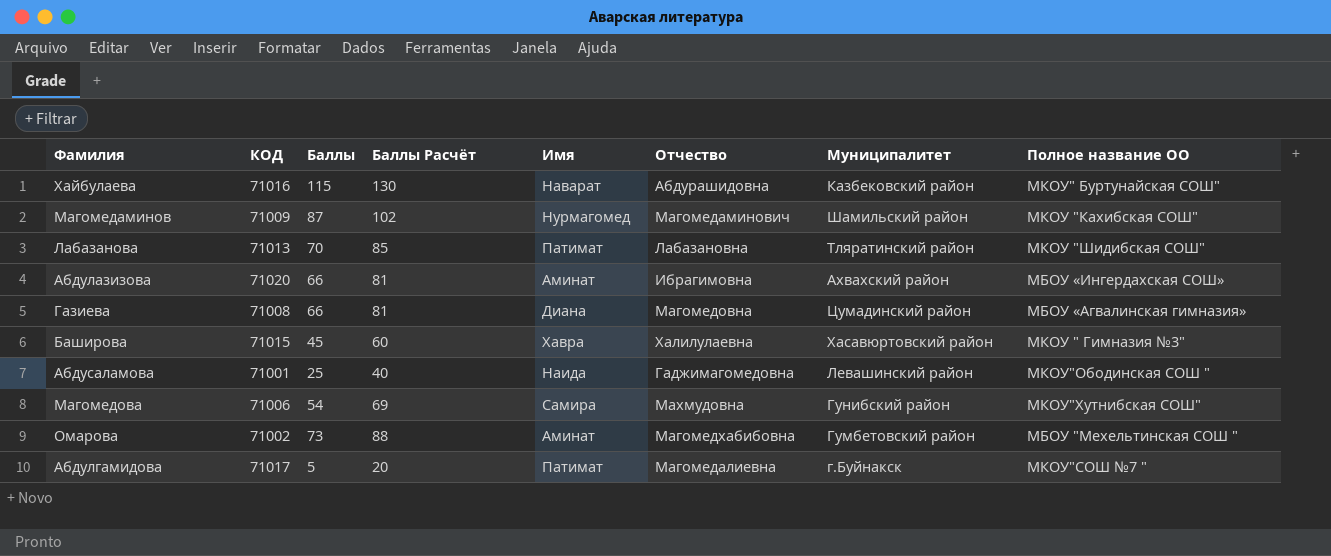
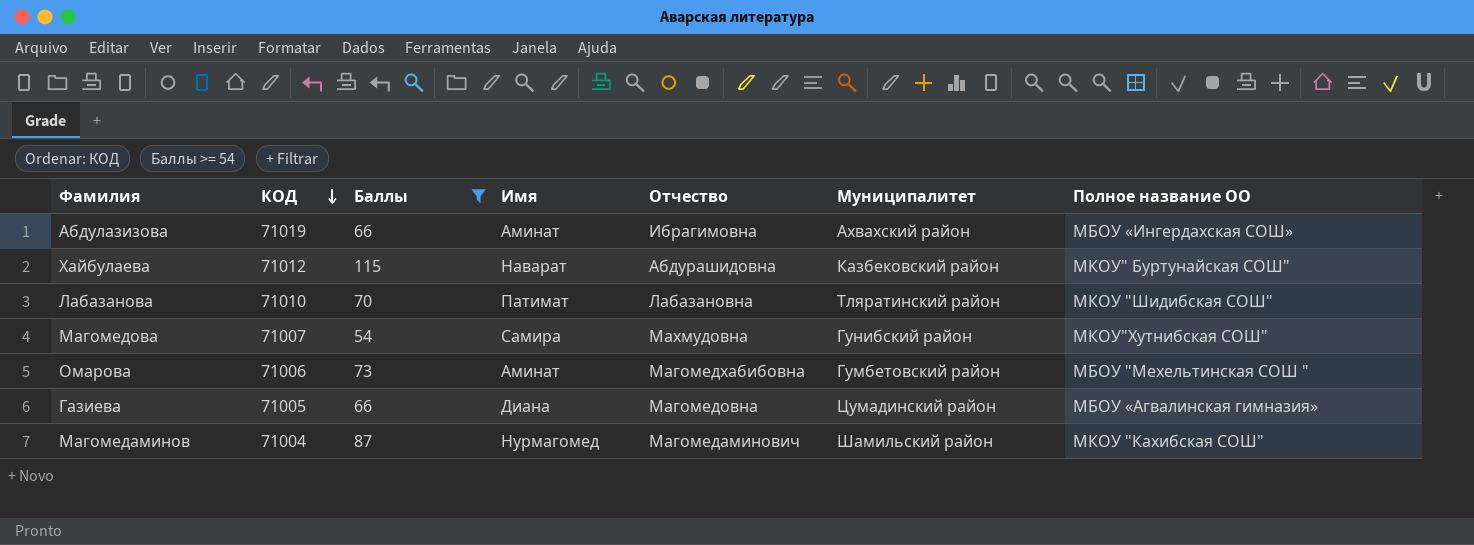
filter: none -> Баллы >= 54
row order: none -> КОД descending
column Баллы Расчёт | formula: [Баллы] + 15 -> none
Абдулазизова | КОД: 71020 -> 71019
Хайбулаева | КОД: 71016 -> 71012
Лабазанова | КОД: 71013 -> 71010
Магомедова | КОД: 71006 -> 71007
Омарова | КОД: 71002 -> 71006
Газиева | КОД: 71008 -> 71005
Магомедаминов | КОД: 71009 -> 71004

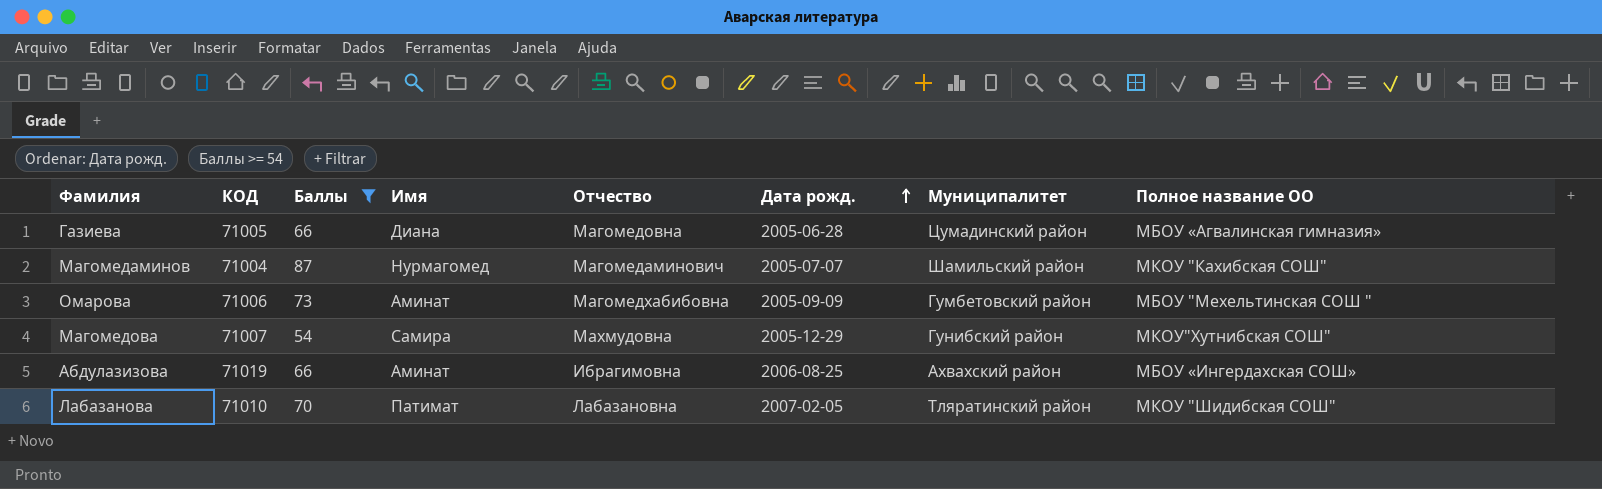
row order: КОД descending -> Дата рожд. ascending
column Дата рожд. | position: none -> 6
row Хайбулаева: 71012 | 115 | Наварат | Абдурашидовна | Казбековский район | МКОУ" Буртунайская СОШ" -> none

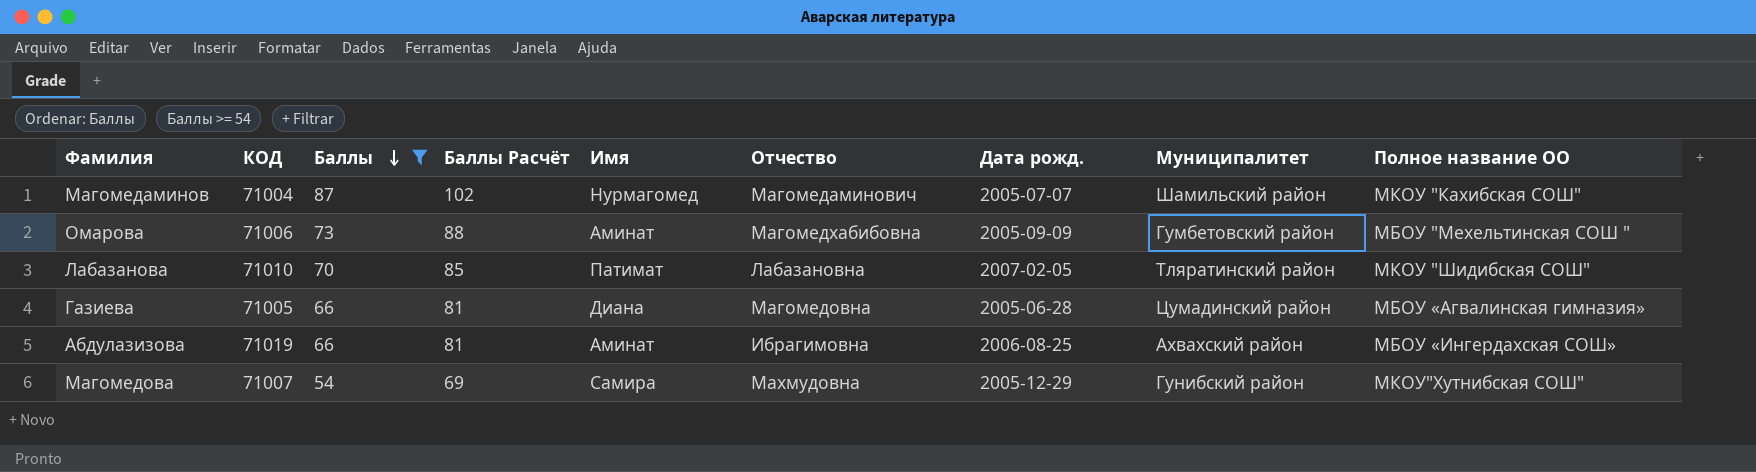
row order: Дата рожд. ascending -> Баллы descending
column Баллы Расчёт | formula: none -> [Баллы] + 15

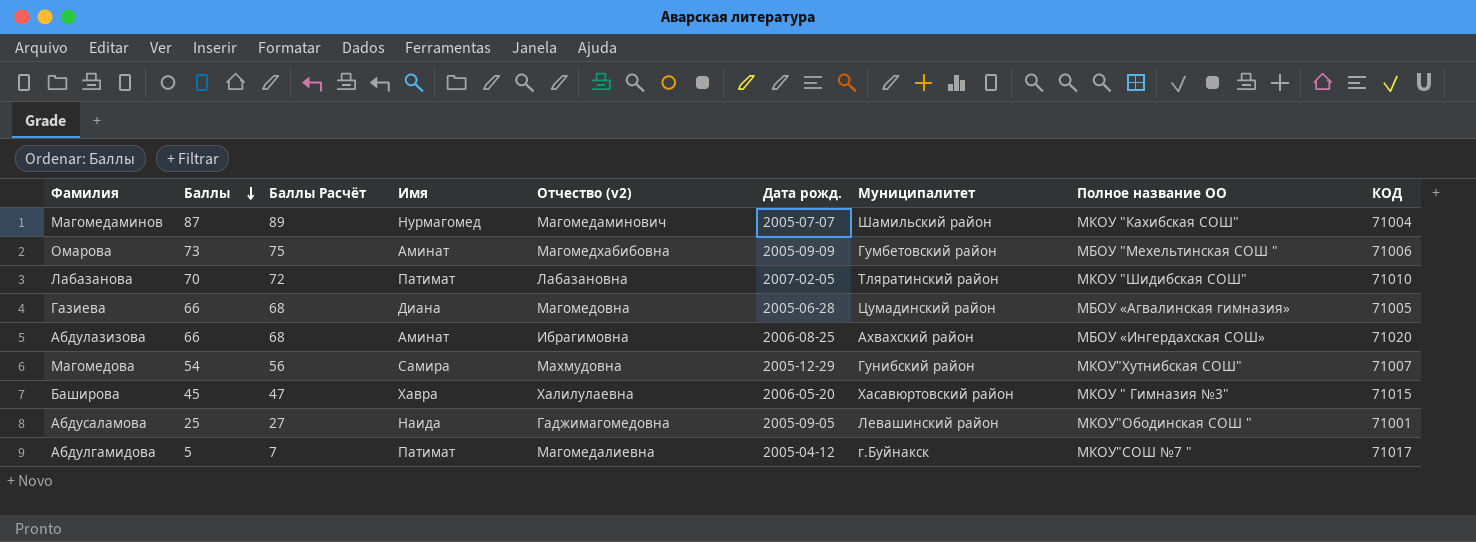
filter: Баллы >= 54 -> none
column Баллы Расчёт | formula: [Баллы] + 15 -> [Баллы] + 2
column name: Отчество -> Отчество (v2)
column КОД | position: 2 -> 9
Абдулазизова | КОД: 71019 -> 71020

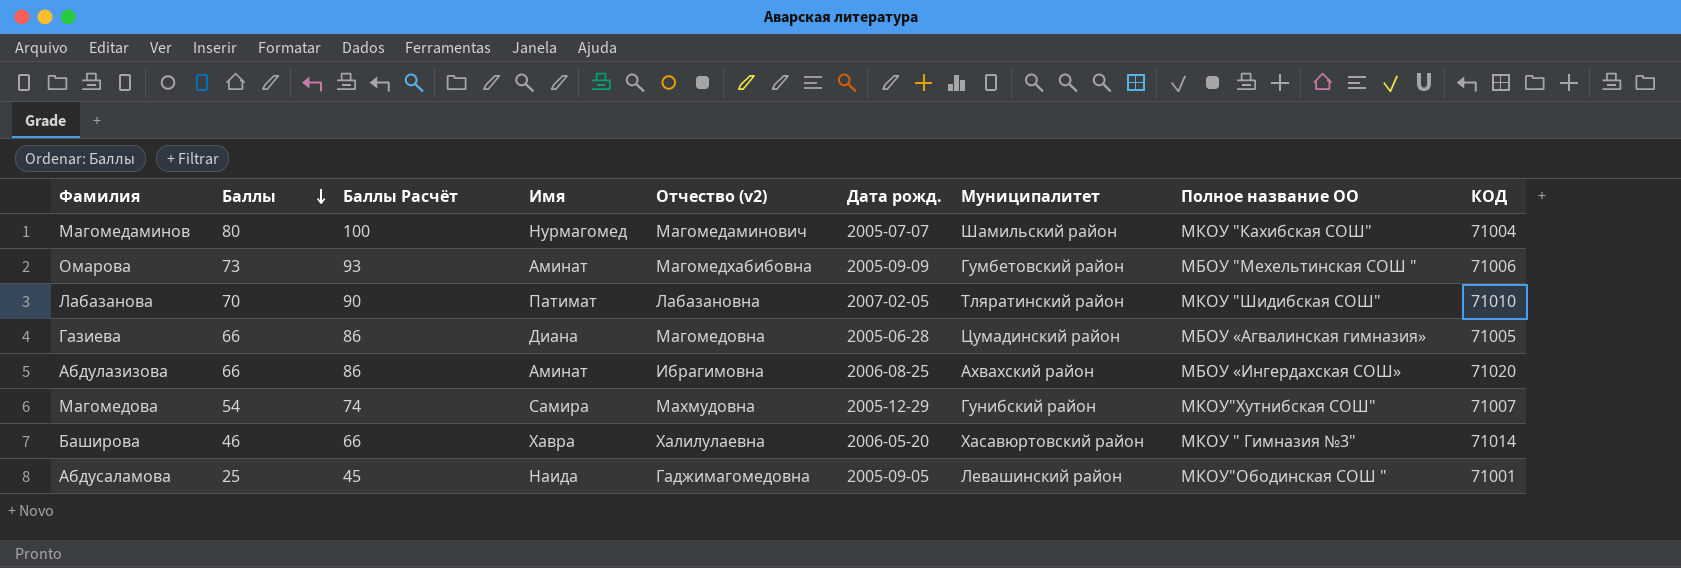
column Баллы Расчёт | formula: [Баллы] + 2 -> [Баллы] + 20
row Абдулгамидова: 5 | 7 | Патимат | Магомедалиевна | 2005-04-12 | г.Буйнакск | МКОУ"СОШ №7 " | 71017 -> none
Магомедаминов | Баллы: 87 -> 80
Баширова | Баллы: 45 -> 46
Баширова | КОД: 71015 -> 71014

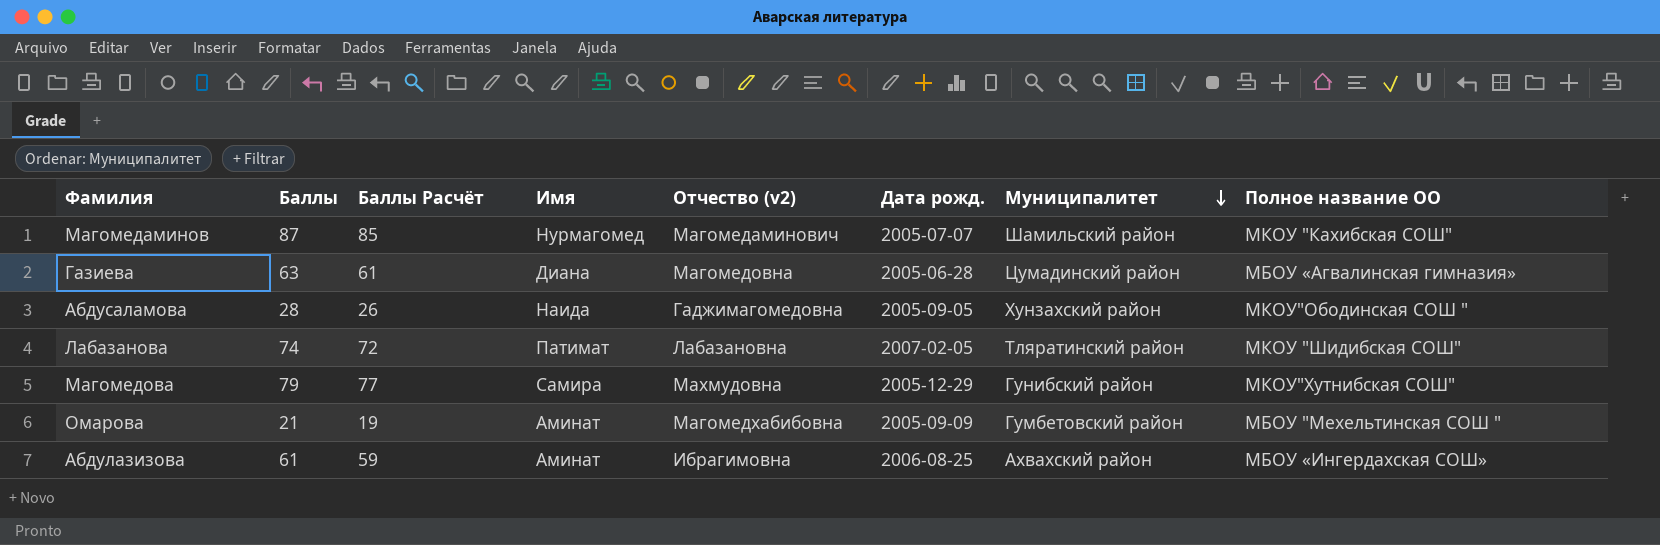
row order: Баллы descending -> Муниципалитет descending
column КОД | position: 9 -> none
column Баллы Расчёт | formula: [Баллы] + 20 -> [Баллы] - 2
row Баширова: 46 | 66 | Хавра | Халилулаевна | 2006-05-20 | Хасавюртовский район | МКОУ " Гимназия №3" | 71014 -> none
Магомедаминов | Баллы: 80 -> 87
Газиева | Баллы: 66 -> 63
Абдусаламова | Баллы: 25 -> 28
Абдусаламова | Муниципалитет: Левашинский район -> Хунзахский район
Лабазанова | Баллы: 70 -> 74
Магомедова | Баллы: 54 -> 79
Омарова | Баллы: 73 -> 21
Абдулазизова | Баллы: 66 -> 61

